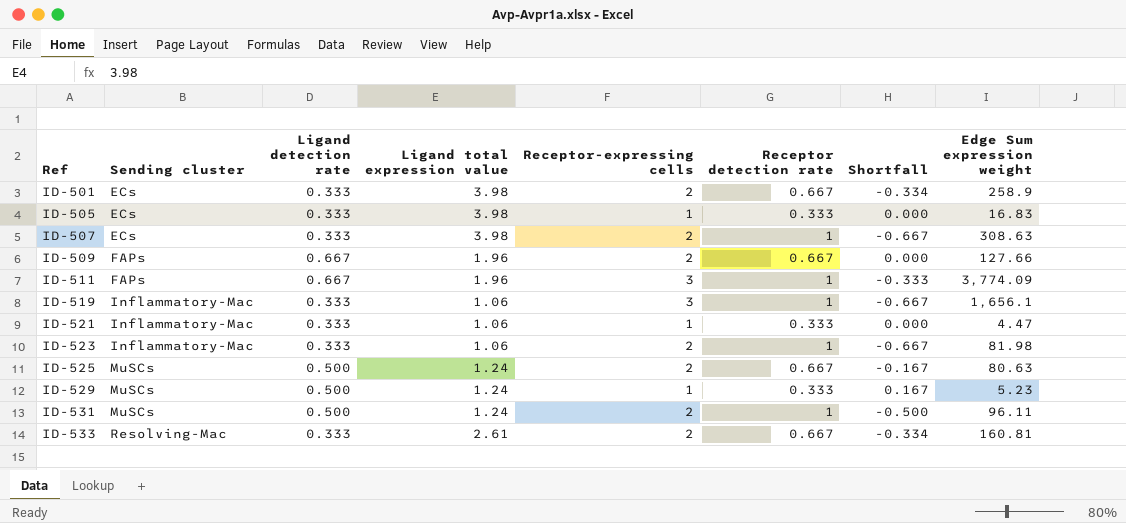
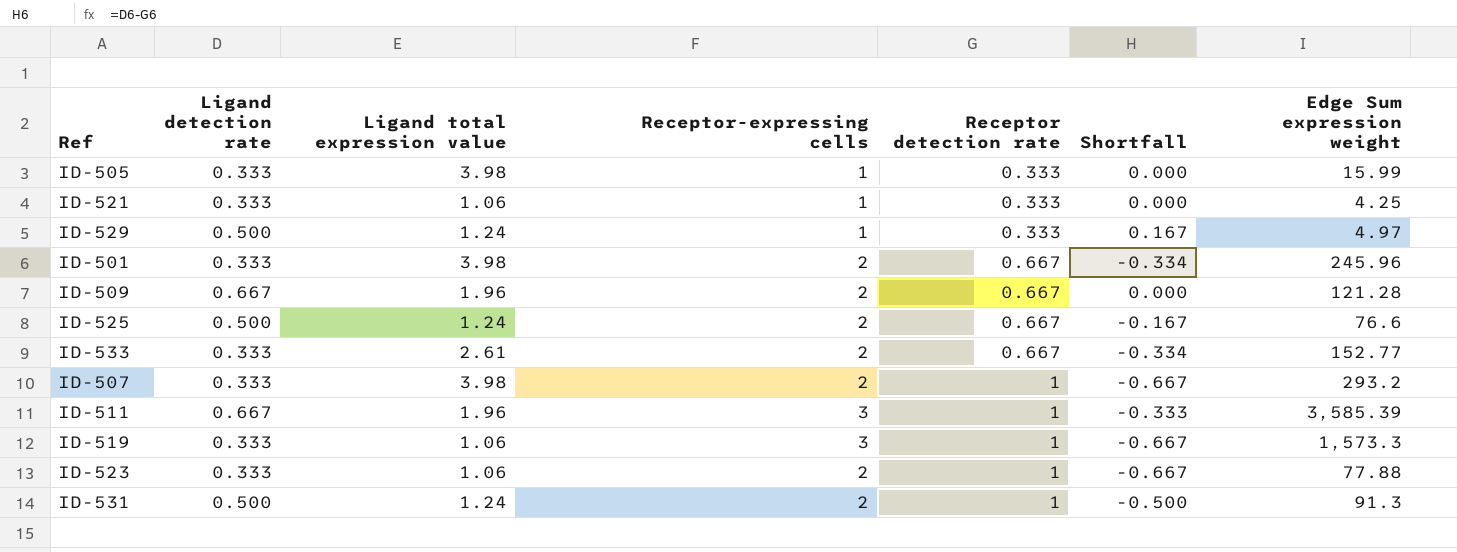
row order: Ref ascending -> Receptor detection rate ascending
column Sending cluster | position: 2 -> none
ID-505 | Edge Sum expression weight: 16.83 -> 15.99
ID-521 | Edge Sum expression weight: 4.47 -> 4.25
ID-529 | Edge Sum expression weight: 5.23 -> 4.97
ID-501 | Edge Sum expression weight: 258.9 -> 245.96
ID-509 | Edge Sum expression weight: 127.66 -> 121.28
ID-525 | Edge Sum expression weight: 80.63 -> 76.6
ID-533 | Edge Sum expression weight: 160.81 -> 152.77
ID-507 | Edge Sum expression weight: 308.63 -> 293.2
ID-511 | Edge Sum expression weight: 3,774.09 -> 3,585.39
ID-519 | Edge Sum expression weight: 1,656.1 -> 1,573.3
ID-523 | Edge Sum expression weight: 81.98 -> 77.88
ID-531 | Edge Sum expression weight: 96.11 -> 91.3

